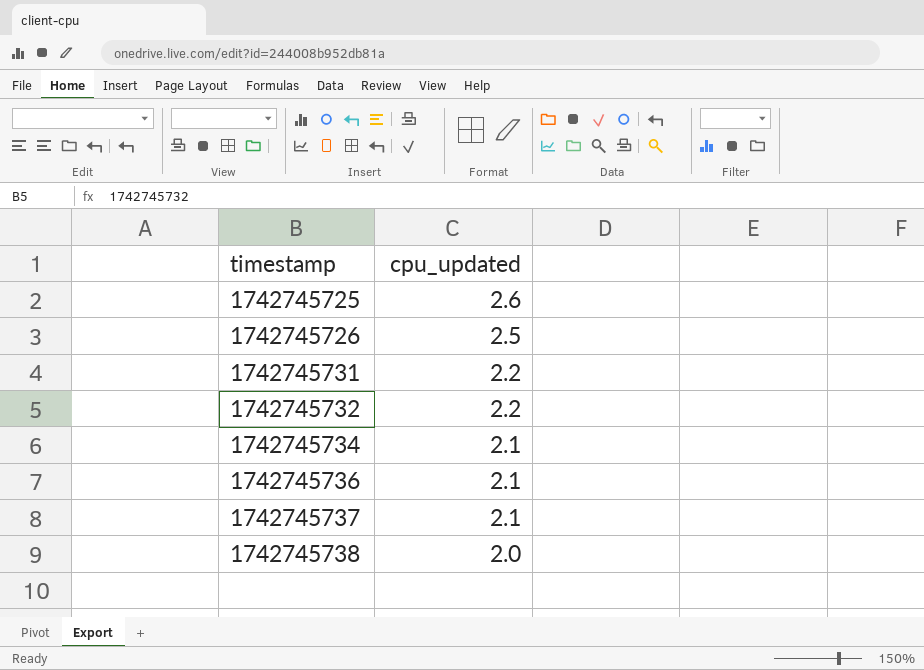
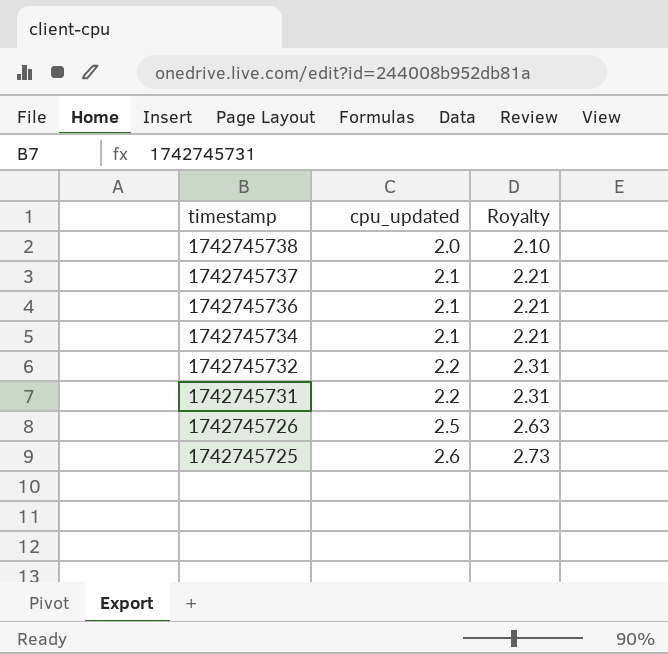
row order: timestamp ascending -> timestamp descending
column Royalty | formula: none -> [cpu_updated] * 1.05

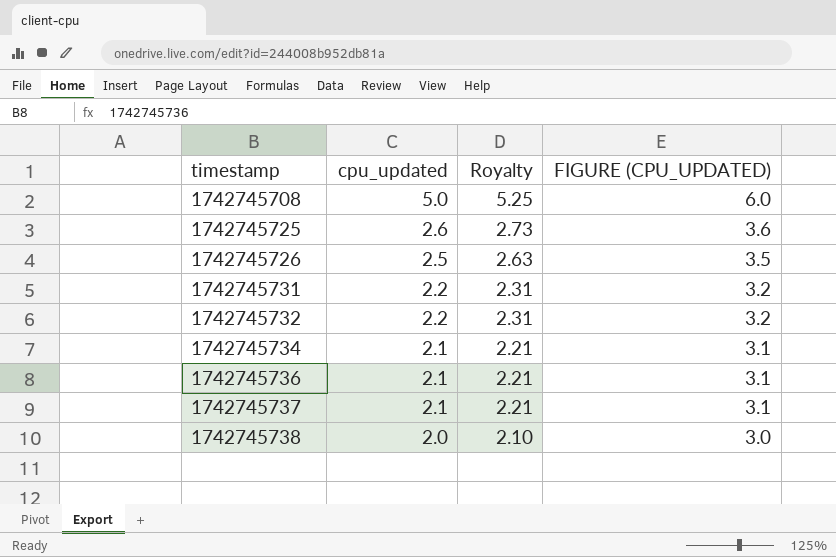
row order: timestamp descending -> timestamp ascending
column FIGURE (CPU_UPDATED) | formula: none -> [cpu_updated] + 1
row 1742745708: none -> 5.0 | 5.25 | 6.0

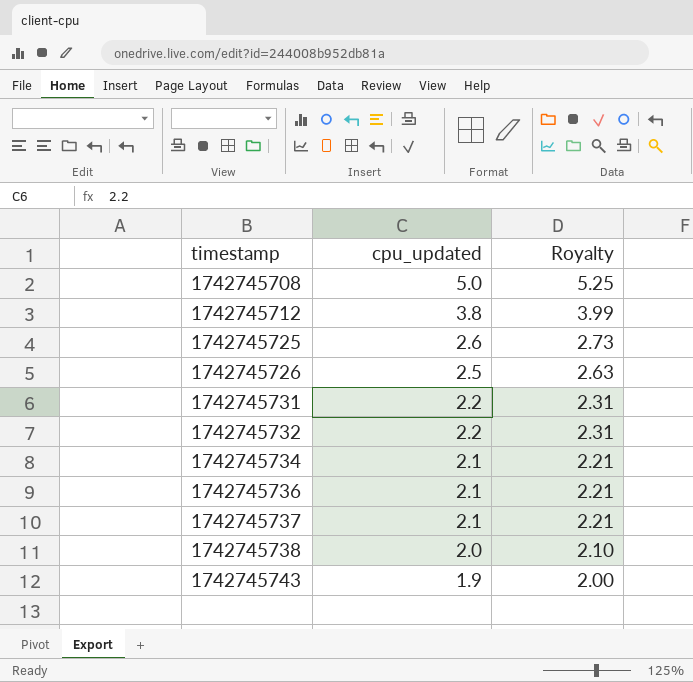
column FIGURE (CPU_UPDATED) | formula: [cpu_updated] + 1 -> none
row 1742745712: none -> 3.8 | 3.99
row 1742745743: none -> 1.9 | 2.00

